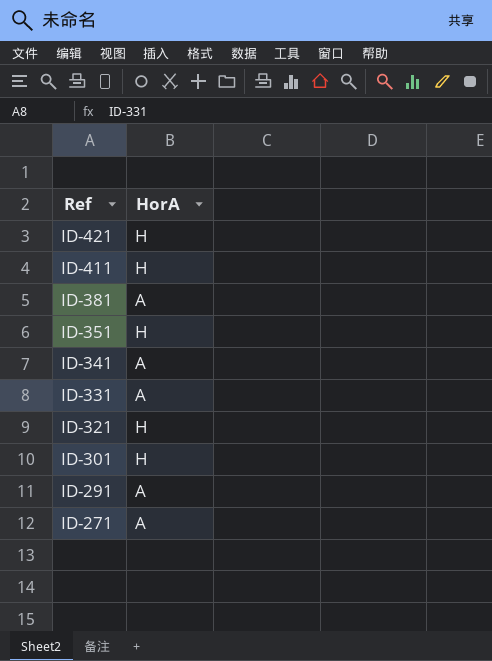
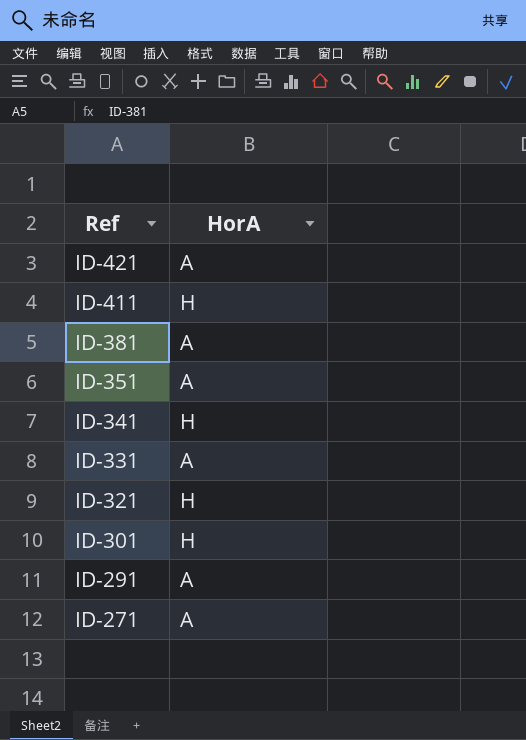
ID-421 | HorA: H -> A
ID-351 | HorA: H -> A
ID-341 | HorA: A -> H

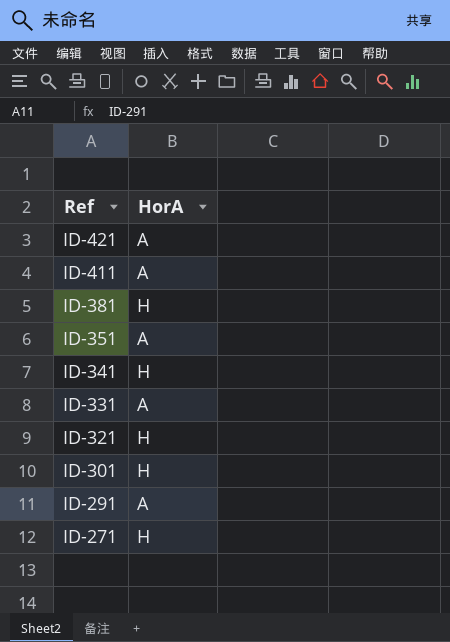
ID-411 | HorA: H -> A
ID-381 | HorA: A -> H
ID-271 | HorA: A -> H

